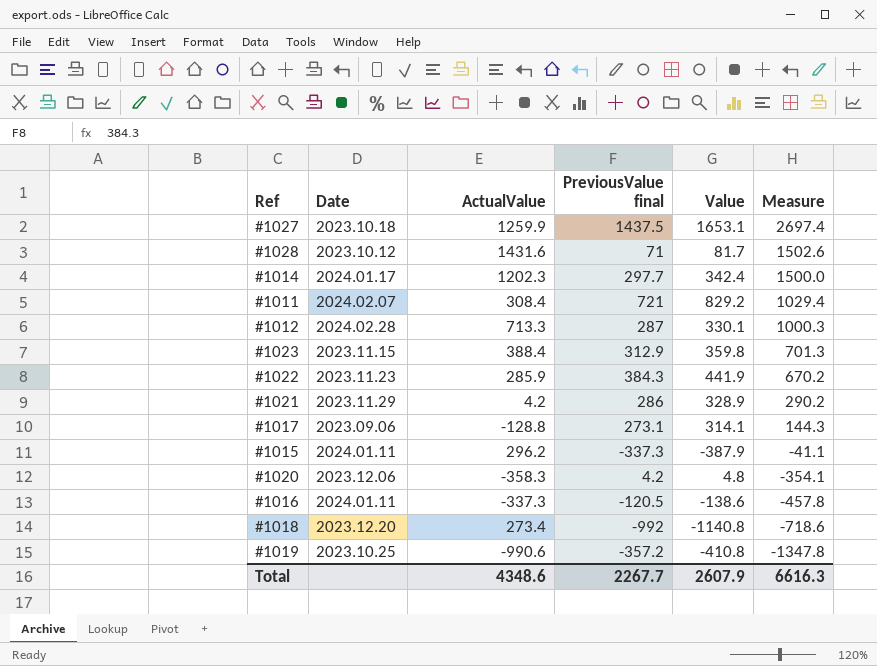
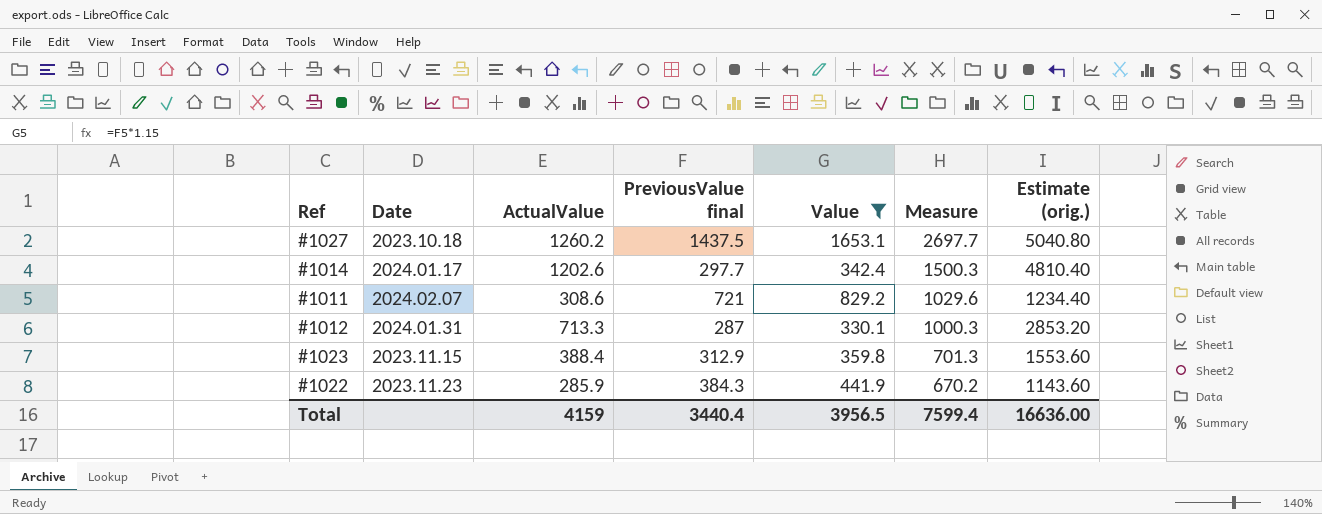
filter: none -> Value >= 330.1
column Estimate (orig.) | formula: none -> [ActualValue] * 4
#1027 | ActualValue: 1259.9 -> 1260.2
#1027 | Measure: 2697.4 -> 2697.7
#1014 | ActualValue: 1202.3 -> 1202.6
#1014 | Measure: 1500.0 -> 1500.3
#1011 | ActualValue: 308.4 -> 308.6
#1011 | Measure: 1029.4 -> 1029.6
#1012 | Date: 2024.02.28 -> 2024.01.31
Total | ActualValue: 4348.6 -> 4159
Total | PreviousValue final: 2267.7 -> 3440.4
Total | Value: 2607.9 -> 3956.5
Total | Measure: 6616.3 -> 7599.4

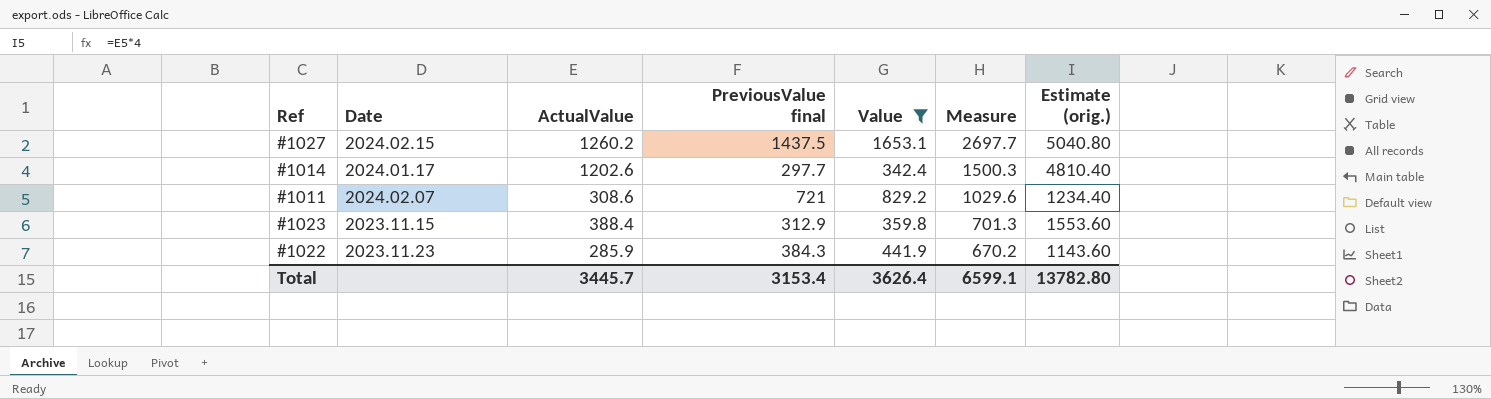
row #1012: 2024.01.31 | 713.3 | 287 | 330.1 | 1000.3 | 2853.20 -> none
#1027 | Date: 2023.10.18 -> 2024.02.15
Total | ActualValue: 4159 -> 3445.7
Total | PreviousValue final: 3440.4 -> 3153.4
Total | Value: 3956.5 -> 3626.4
Total | Measure: 7599.4 -> 6599.1
Total | Estimate (orig.): 16636.00 -> 13782.80

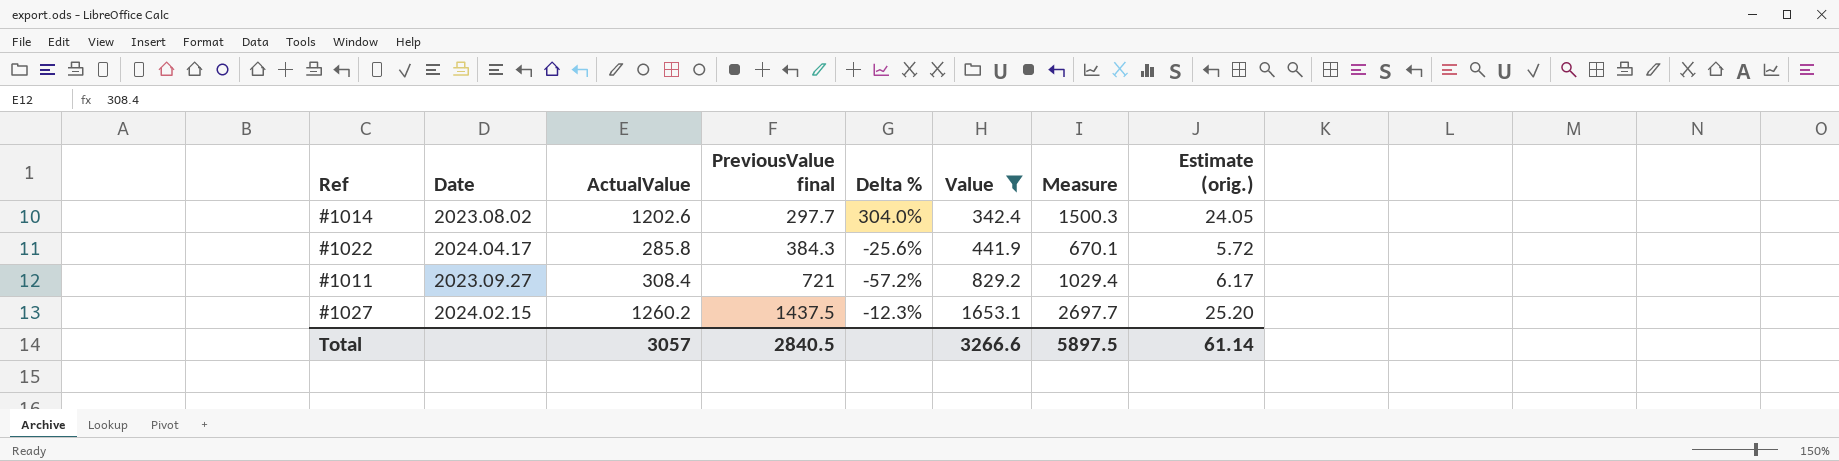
row order: Measure descending -> PreviousValue final ascending
column Delta % | formula: none -> ([ActualValue] - [PreviousValue final]) / [PreviousValue final]
column Estimate (orig.) | formula: [ActualValue] * 4 -> [ActualValue] * 0.02
row #1023: 2023.11.15 | 388.4 | 312.9 | 359.8 | 701.3 | 1553.60 -> none
#1014 | Date: 2024.01.17 -> 2023.08.02
#1022 | Date: 2023.11.23 -> 2024.04.17
#1022 | ActualValue: 285.9 -> 285.8
#1022 | Measure: 670.2 -> 670.1
#1011 | Date: 2024.02.07 -> 2023.09.27
#1011 | ActualValue: 308.6 -> 308.4
#1011 | Measure: 1029.6 -> 1029.4
Total | ActualValue: 3445.7 -> 3057
Total | PreviousValue final: 3153.4 -> 2840.5
Total | Value: 3626.4 -> 3266.6
Total | Measure: 6599.1 -> 5897.5
Total | Estimate (orig.): 13782.80 -> 61.14

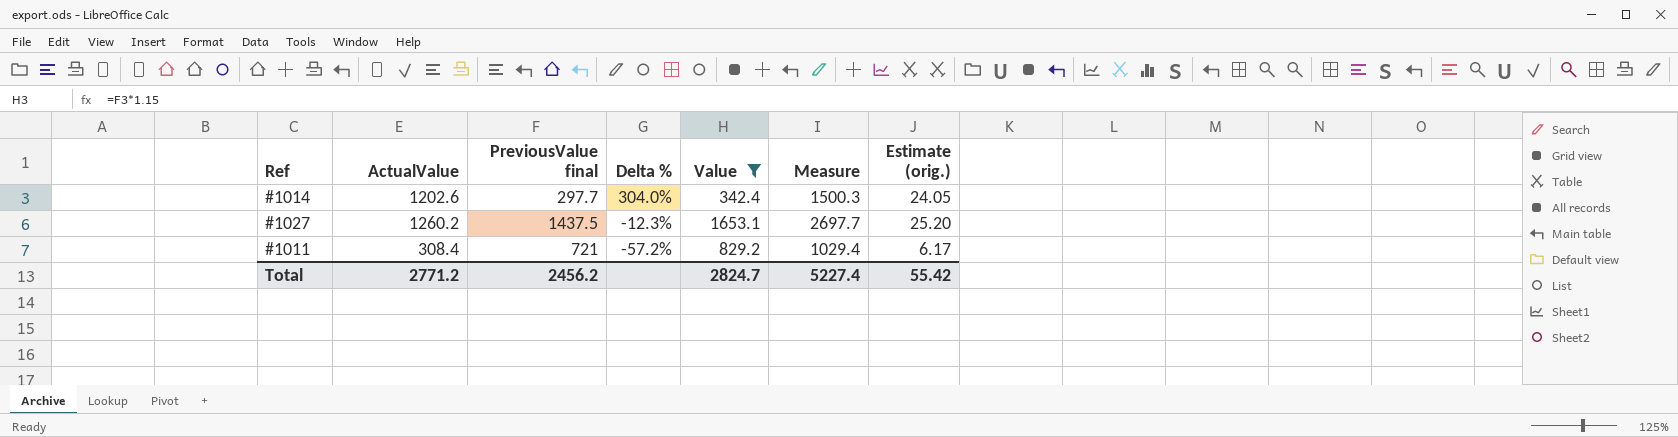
row order: PreviousValue final ascending -> Delta % descending
column Date | position: 2 -> none
row #1022: 2024.04.17 | 285.8 | 384.3 | -25.6% | 441.9 | 670.1 | 5.72 -> none
Total | ActualValue: 3057 -> 2771.2
Total | PreviousValue final: 2840.5 -> 2456.2
Total | Value: 3266.6 -> 2824.7
Total | Measure: 5897.5 -> 5227.4
Total | Estimate (orig.): 61.14 -> 55.42

